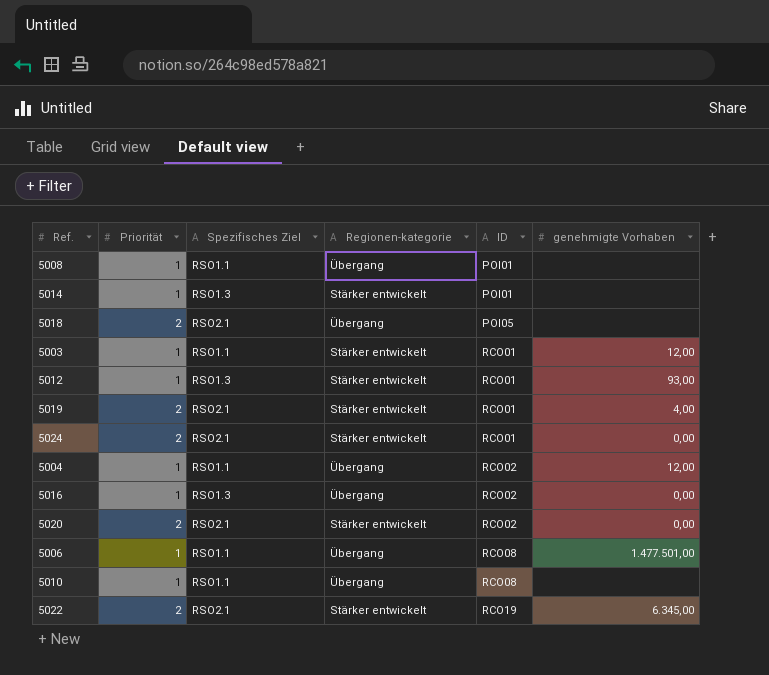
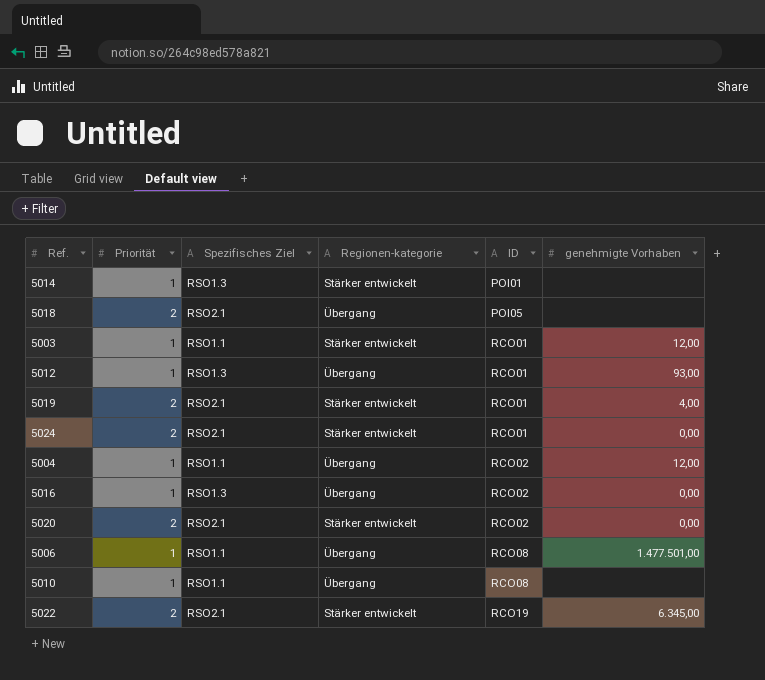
row 5008: 1 | RSO1.1 | Übergang | POI01 | none -> none
5012 | Regionen-kategorie: Stärker entwickelt -> Übergang

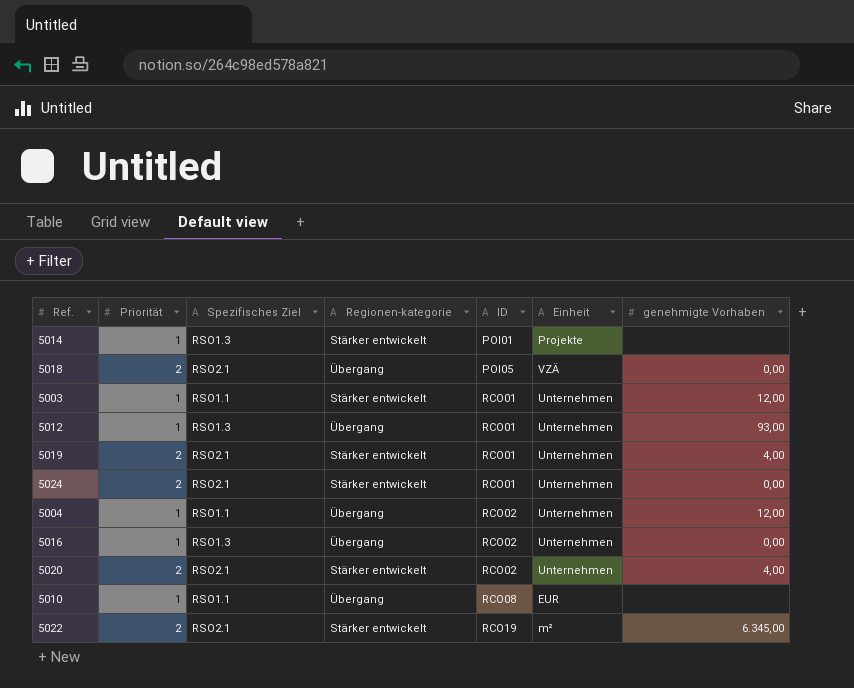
column Einheit | position: none -> 6
row 5006: 1 | RSO1.1 | Übergang | RCO08 | 1.477.501,00 -> none
5018 | genehmigte Vorhaben: none -> 0,00
5020 | genehmigte Vorhaben: 0,00 -> 4,00

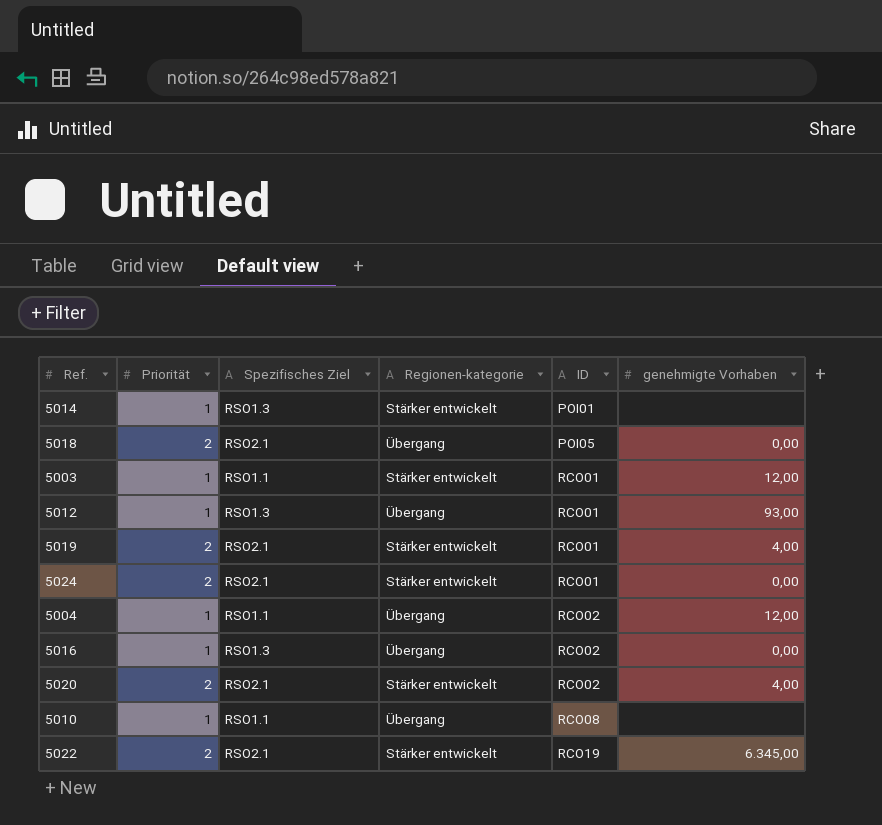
column Einheit | position: 6 -> none

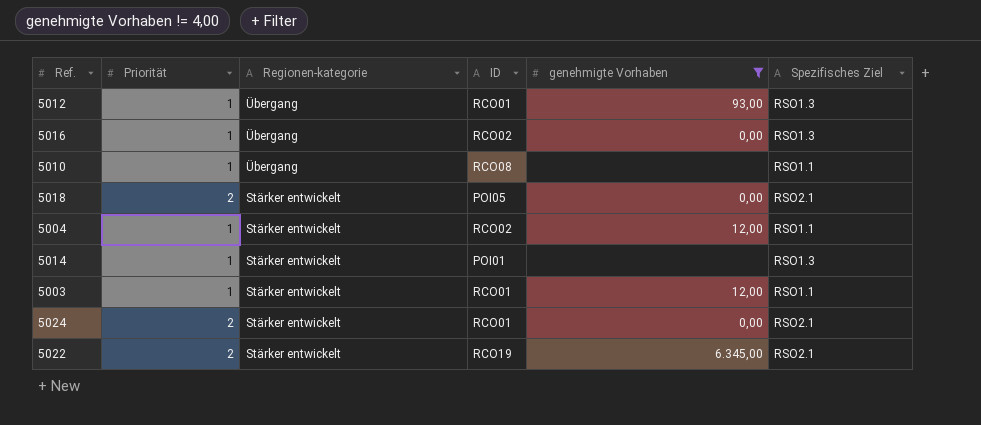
filter: none -> genehmigte Vorhaben != 4,00
row order: ID ascending -> Regionen-kategorie descending
column Spezifisches Ziel | position: 3 -> 6
5018 | Regionen-kategorie: Übergang -> Stärker entwickelt
5004 | Regionen-kategorie: Übergang -> Stärker entwickelt

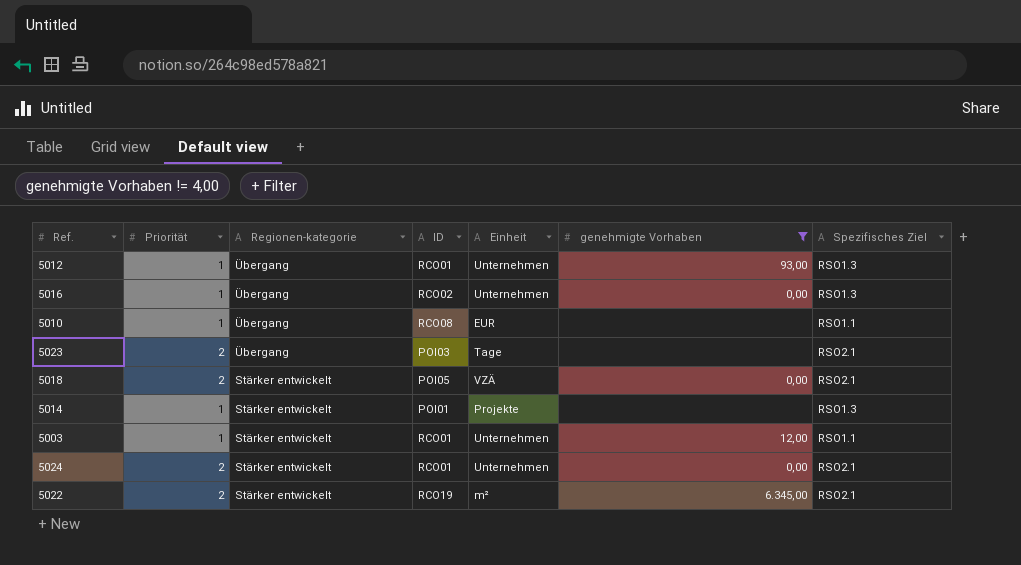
column Einheit | position: none -> 5
row 5004: 1 | Stärker entwickelt | RCO02 | 12,00 | RSO1.1 -> none
row 5023: none -> 2 | Übergang | POI03 | Tage | none | RSO2.1

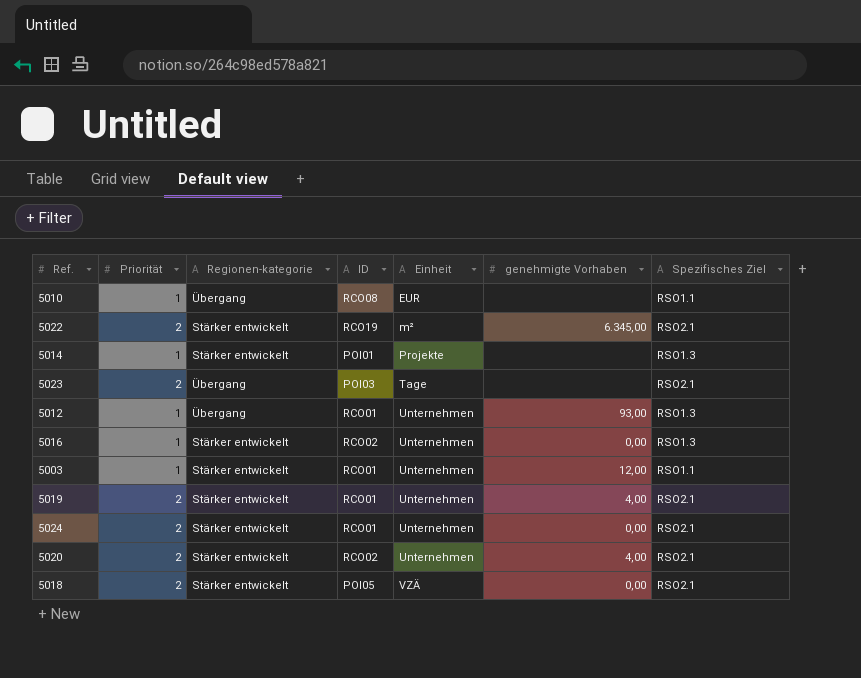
filter: genehmigte Vorhaben != 4,00 -> none
row order: Regionen-kategorie descending -> Einheit ascending
5016 | Regionen-kategorie: Übergang -> Stärker entwickelt

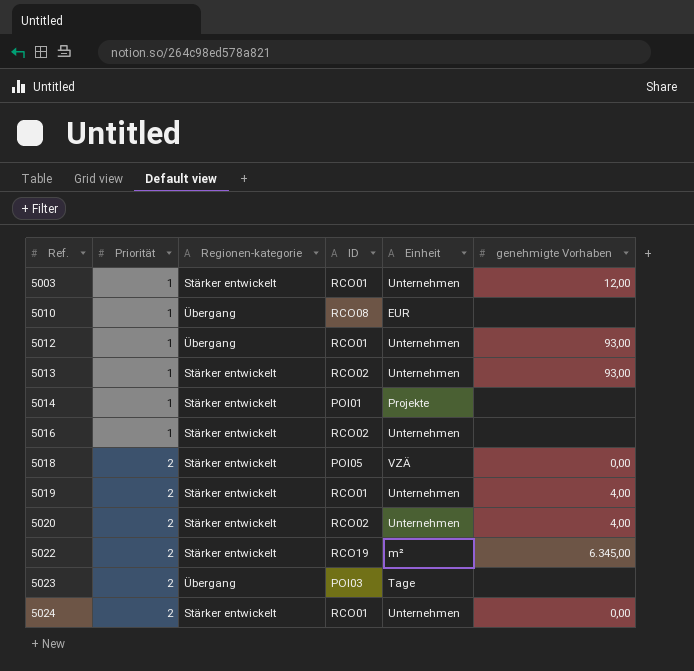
row order: Einheit ascending -> Ref. ascending
column Spezifisches Ziel | position: 7 -> none
row 5013: none -> 1 | Stärker entwickelt | RCO02 | Unternehmen | 93,00
5016 | genehmigte Vorhaben: 0,00 -> none

